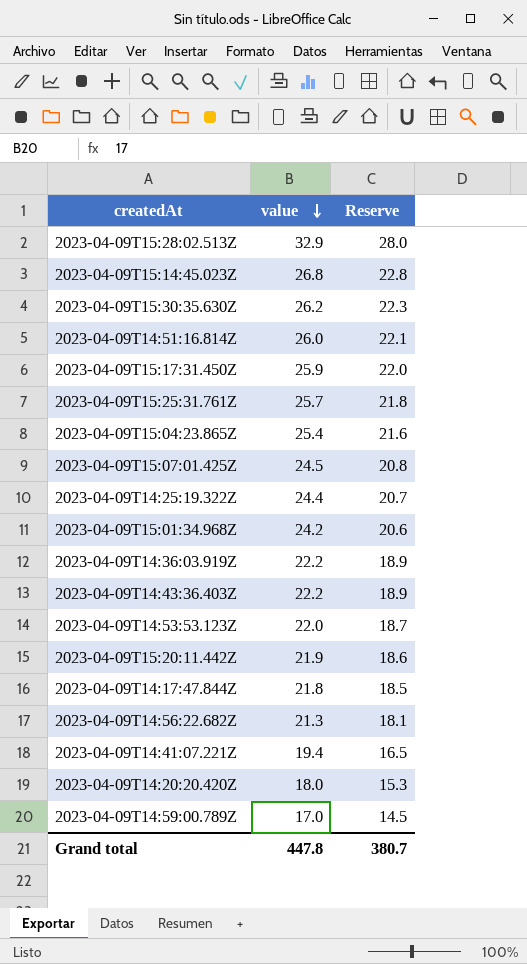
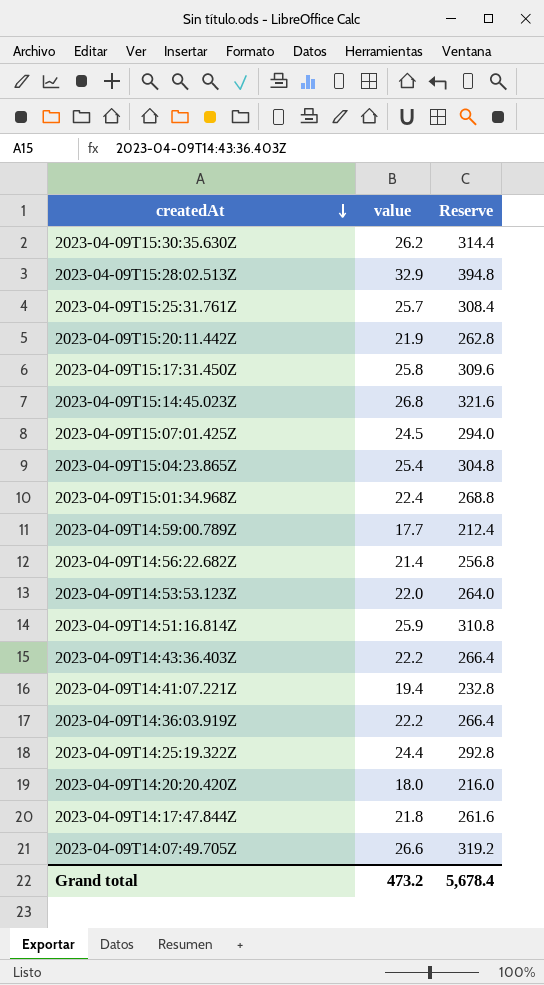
row order: value descending -> createdAt descending
column Reserve | formula: [value] * 0.85 -> [value] * 12
2023-04-09T15:17:31.450Z | value: 25.9 -> 25.8
2023-04-09T15:01:34.968Z | value: 24.2 -> 22.4
2023-04-09T14:59:00.789Z | value: 17.0 -> 17.7
2023-04-09T14:56:22.682Z | value: 21.3 -> 21.4
2023-04-09T14:51:16.814Z | value: 26.0 -> 25.9
row 2023-04-09T14:07:49.705Z: none -> 26.6 | 319.2
Grand total | value: 447.8 -> 473.2
Grand total | Reserve: 380.7 -> 5,678.4

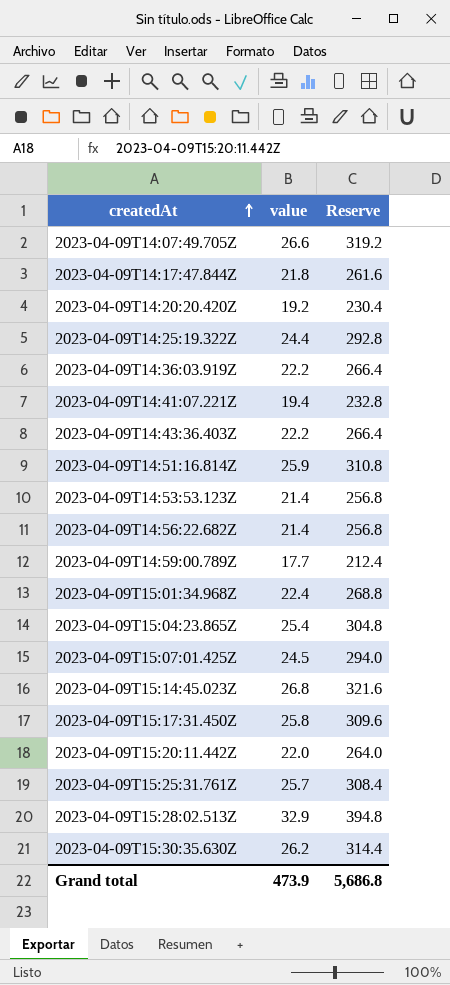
row order: createdAt descending -> createdAt ascending
2023-04-09T14:20:20.420Z | value: 18.0 -> 19.2
2023-04-09T14:20:20.420Z | Reserve: 216.0 -> 230.4
2023-04-09T14:53:53.123Z | value: 22.0 -> 21.4
2023-04-09T14:53:53.123Z | Reserve: 264.0 -> 256.8
2023-04-09T15:20:11.442Z | value: 21.9 -> 22.0
2023-04-09T15:20:11.442Z | Reserve: 262.8 -> 264.0
Grand total | value: 473.2 -> 473.9
Grand total | Reserve: 5,678.4 -> 5,686.8

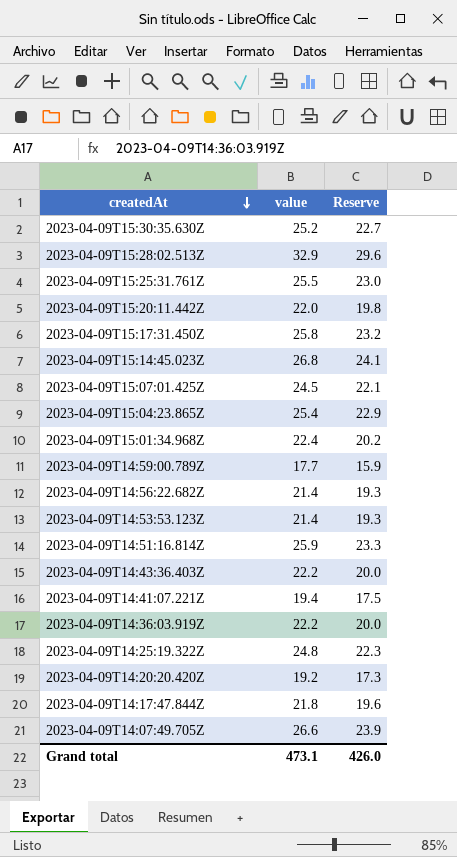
row order: createdAt ascending -> createdAt descending
column Reserve | formula: [value] * 12 -> [value] * 0.9
2023-04-09T15:30:35.630Z | value: 26.2 -> 25.2
2023-04-09T15:25:31.761Z | value: 25.7 -> 25.5
2023-04-09T14:25:19.322Z | value: 24.4 -> 24.8
Grand total | value: 473.9 -> 473.1
Grand total | Reserve: 5,686.8 -> 426.0

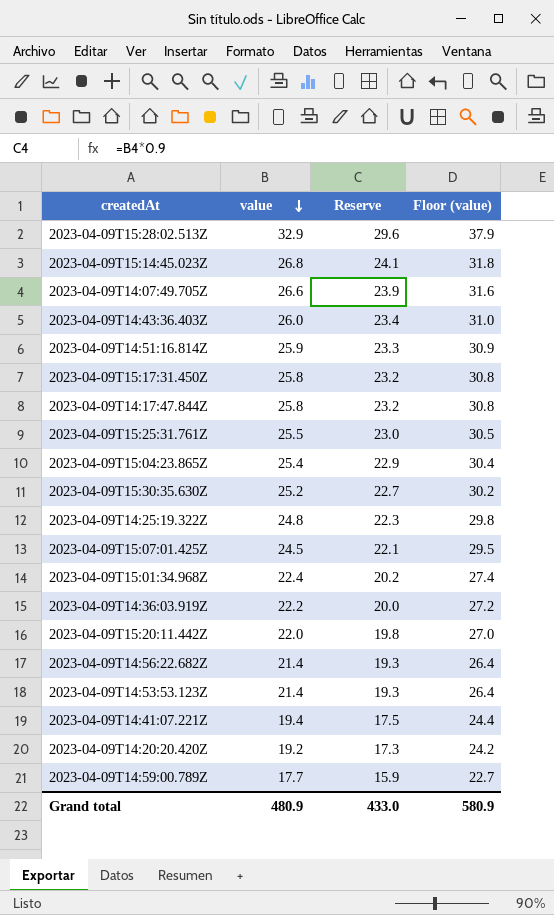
row order: createdAt descending -> value descending
column Floor (value) | formula: none -> [value] + 5
2023-04-09T14:43:36.403Z | value: 22.2 -> 26.0
2023-04-09T14:43:36.403Z | Reserve: 20.0 -> 23.4
2023-04-09T14:17:47.844Z | value: 21.8 -> 25.8
2023-04-09T14:17:47.844Z | Reserve: 19.6 -> 23.2
Grand total | value: 473.1 -> 480.9
Grand total | Reserve: 426.0 -> 433.0

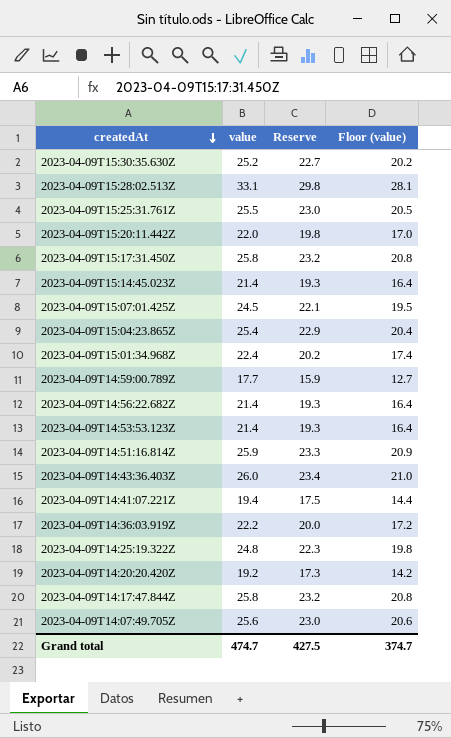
row order: value descending -> createdAt descending
column Floor (value) | formula: [value] + 5 -> [value] - 5
2023-04-09T15:28:02.513Z | value: 32.9 -> 33.1
2023-04-09T15:28:02.513Z | Reserve: 29.6 -> 29.8
2023-04-09T15:14:45.023Z | value: 26.8 -> 21.4
2023-04-09T15:14:45.023Z | Reserve: 24.1 -> 19.3
2023-04-09T14:07:49.705Z | value: 26.6 -> 25.6
2023-04-09T14:07:49.705Z | Reserve: 23.9 -> 23.0
Grand total | value: 480.9 -> 474.7
Grand total | Reserve: 433.0 -> 427.5
Grand total | Floor (value): 580.9 -> 374.7

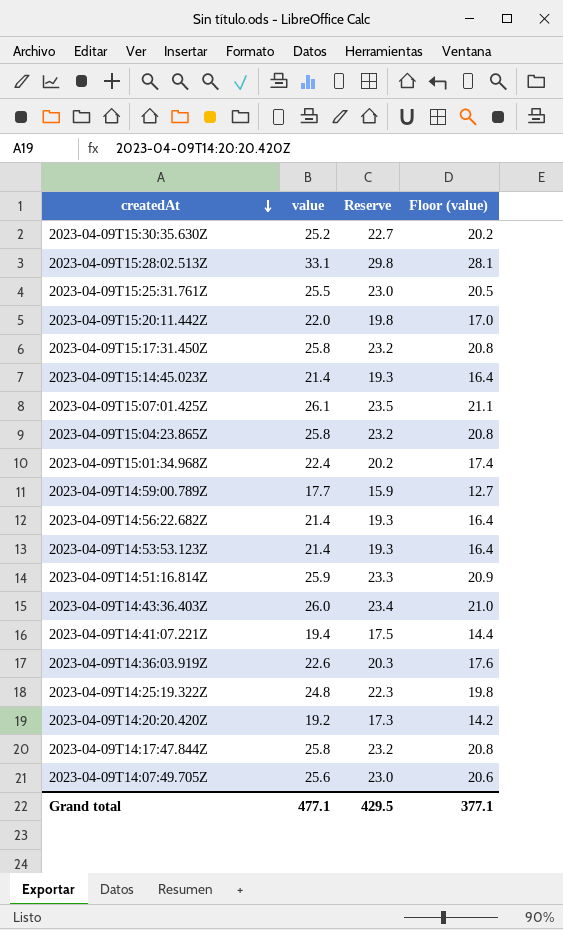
2023-04-09T15:07:01.425Z | value: 24.5 -> 26.1
2023-04-09T15:07:01.425Z | Reserve: 22.1 -> 23.5
2023-04-09T15:07:01.425Z | Floor (value): 19.5 -> 21.1
2023-04-09T15:04:23.865Z | value: 25.4 -> 25.8
2023-04-09T15:04:23.865Z | Reserve: 22.9 -> 23.2
2023-04-09T15:04:23.865Z | Floor (value): 20.4 -> 20.8
2023-04-09T14:36:03.919Z | value: 22.2 -> 22.6
2023-04-09T14:36:03.919Z | Reserve: 20.0 -> 20.3
2023-04-09T14:36:03.919Z | Floor (value): 17.2 -> 17.6
Grand total | value: 474.7 -> 477.1
Grand total | Reserve: 427.5 -> 429.5
Grand total | Floor (value): 374.7 -> 377.1

